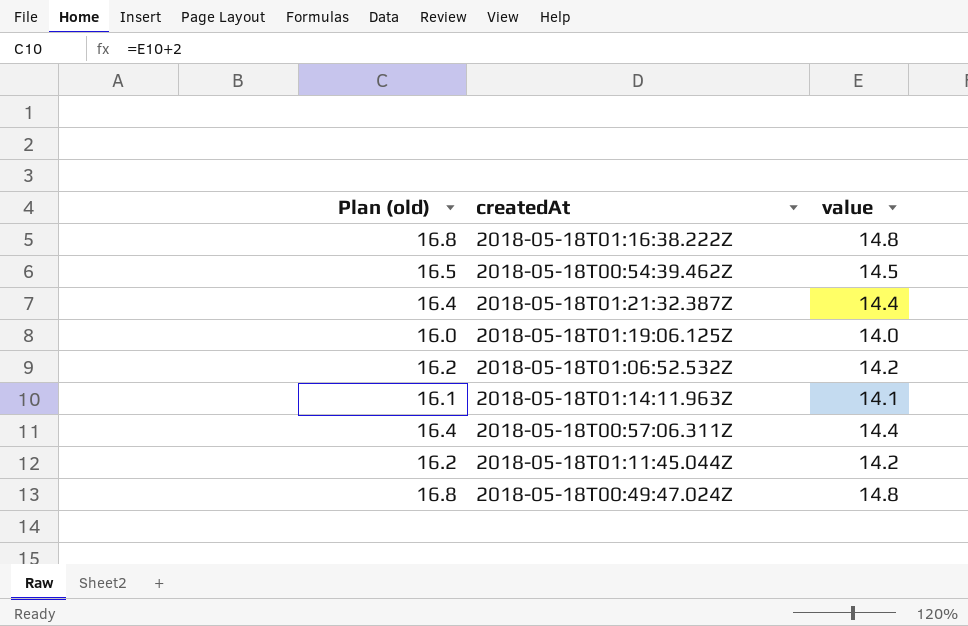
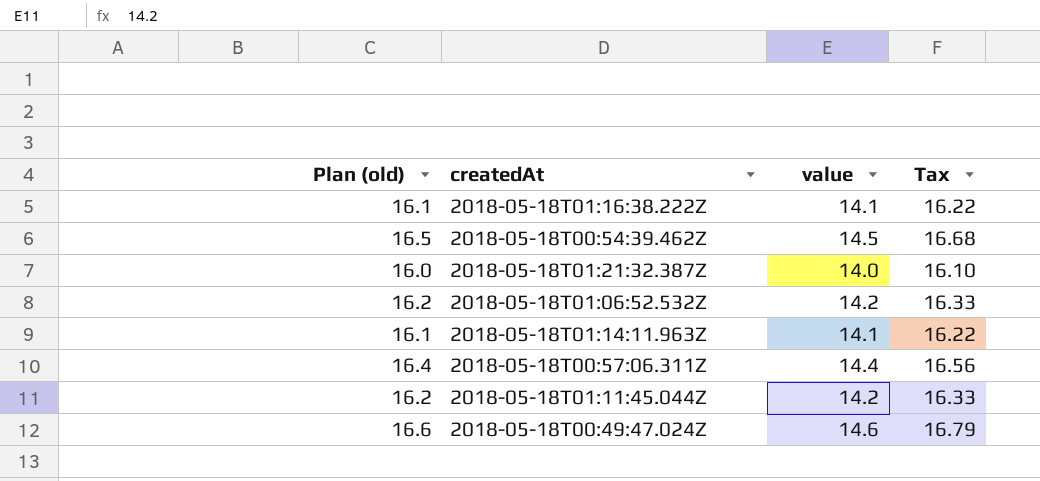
column Tax | formula: none -> [value] * 1.15
row 2018-05-18T01:19:06.125Z: 16.0 | 14.0 -> none
2018-05-18T01:16:38.222Z | Plan (old): 16.8 -> 16.1
2018-05-18T01:16:38.222Z | value: 14.8 -> 14.1
2018-05-18T01:21:32.387Z | Plan (old): 16.4 -> 16.0
2018-05-18T01:21:32.387Z | value: 14.4 -> 14.0
2018-05-18T00:49:47.024Z | Plan (old): 16.8 -> 16.6
2018-05-18T00:49:47.024Z | value: 14.8 -> 14.6

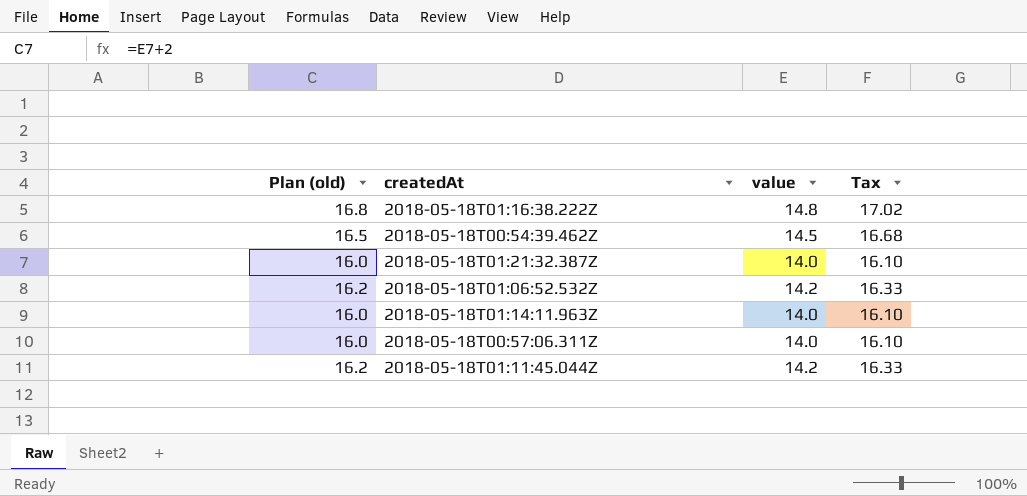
row 2018-05-18T00:49:47.024Z: 16.6 | 14.6 | 16.79 -> none
2018-05-18T01:16:38.222Z | Plan (old): 16.1 -> 16.8
2018-05-18T01:16:38.222Z | value: 14.1 -> 14.8
2018-05-18T01:16:38.222Z | Tax: 16.22 -> 17.02
2018-05-18T01:14:11.963Z | Plan (old): 16.1 -> 16.0
2018-05-18T01:14:11.963Z | value: 14.1 -> 14.0
2018-05-18T01:14:11.963Z | Tax: 16.22 -> 16.10
2018-05-18T00:57:06.311Z | Plan (old): 16.4 -> 16.0
2018-05-18T00:57:06.311Z | value: 14.4 -> 14.0
2018-05-18T00:57:06.311Z | Tax: 16.56 -> 16.10

